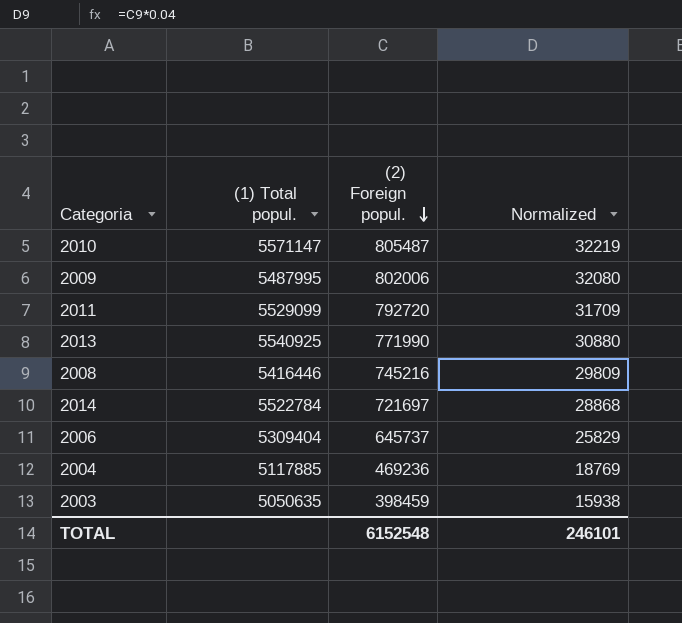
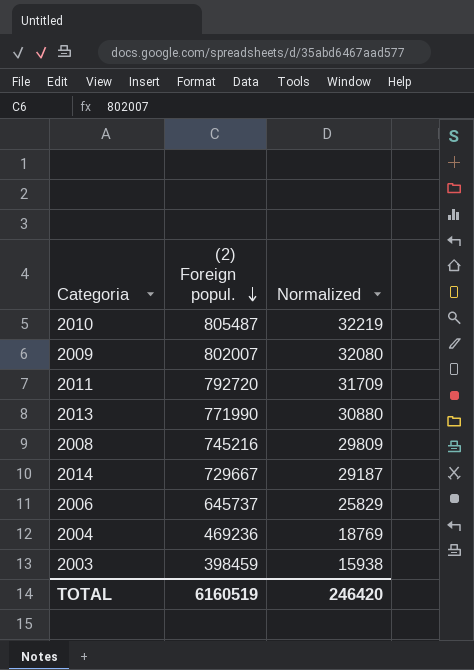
column (1) Total popul. | position: 2 -> none
2009 | (2) Foreign popul.: 802006 -> 802007
2014 | (2) Foreign popul.: 721697 -> 729667
2014 | Normalized: 28868 -> 29187
TOTAL | (2) Foreign popul.: 6152548 -> 6160519
TOTAL | Normalized: 246101 -> 246420

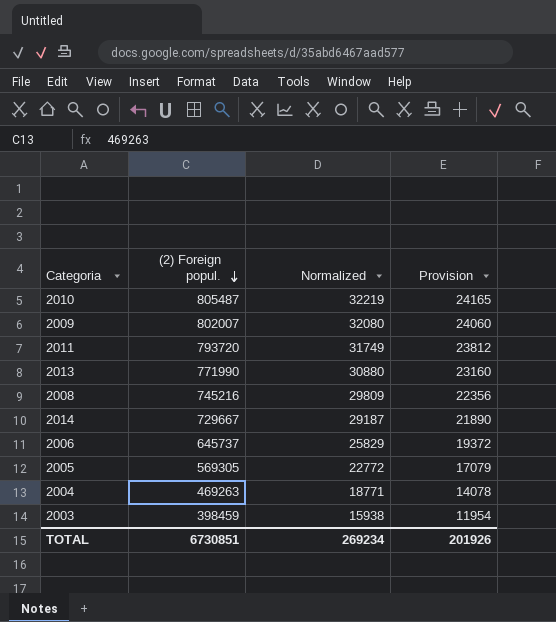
column Provision | formula: none -> [(2) Foreign popul.] * 0.03
2011 | (2) Foreign popul.: 792720 -> 793720
2011 | Normalized: 31709 -> 31749
row 2005: none -> 569305 | 22772 | 17079
2004 | (2) Foreign popul.: 469236 -> 469263
2004 | Normalized: 18769 -> 18771
TOTAL | (2) Foreign popul.: 6160519 -> 6730851
TOTAL | Normalized: 246420 -> 269234

